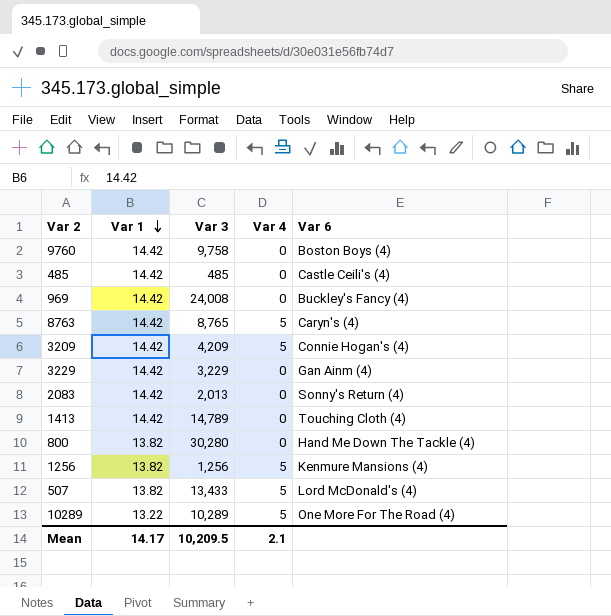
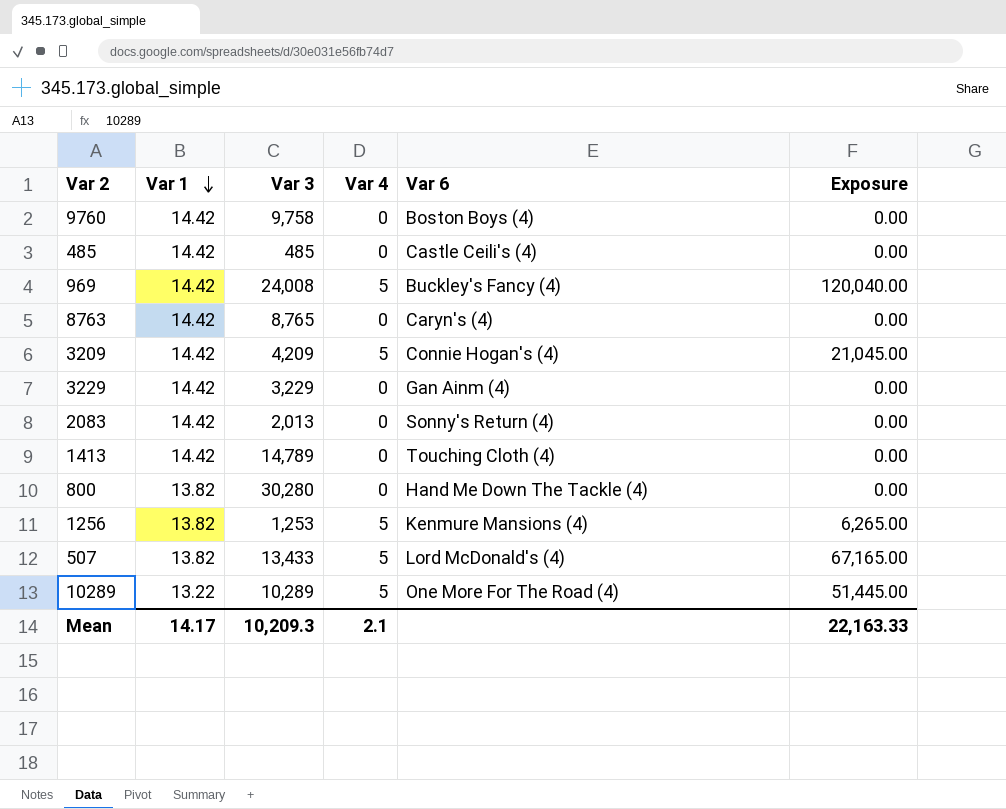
column Exposure | formula: none -> [Var 3] * [Var 4]
969 | Var 4: 0 -> 5
8763 | Var 4: 5 -> 0
1256 | Var 3: 1,256 -> 1,253
Mean | Var 3: 10,209.5 -> 10,209.3

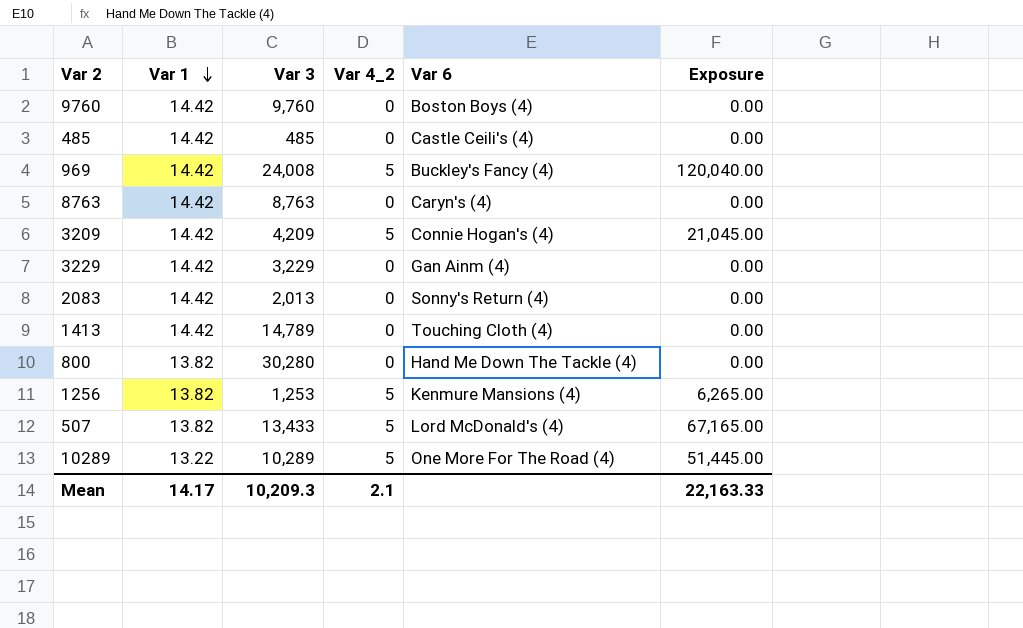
column name: Var 4 -> Var 4_2
9760 | Var 3: 9,758 -> 9,760
8763 | Var 3: 8,765 -> 8,763

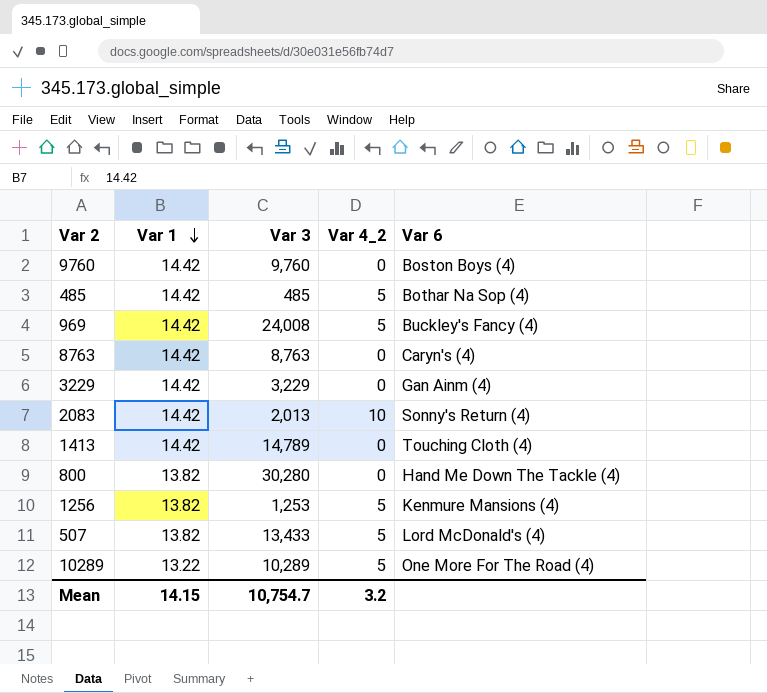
column Exposure | formula: [Var 3] * [Var 4_2] -> none
row 3209: 14.42 | 4,209 | 5 | Connie Hogan's (4) | 21,045.00 -> none
485 | Var 4_2: 0 -> 5
485 | Var 6: Castle Ceili's (4) -> Bothar Na Sop (4)
2083 | Var 4_2: 0 -> 10
Mean | Var 1: 14.17 -> 14.15
Mean | Var 3: 10,209.3 -> 10,754.7
Mean | Var 4_2: 2.1 -> 3.2

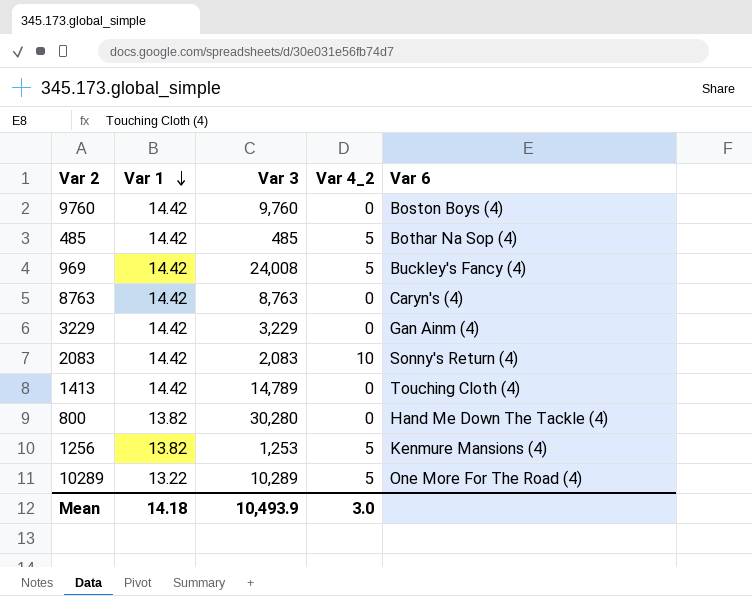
row 507: 13.82 | 13,433 | 5 | Lord McDonald's (4) -> none
2083 | Var 3: 2,013 -> 2,083
Mean | Var 1: 14.15 -> 14.18
Mean | Var 3: 10,754.7 -> 10,493.9
Mean | Var 4_2: 3.2 -> 3.0

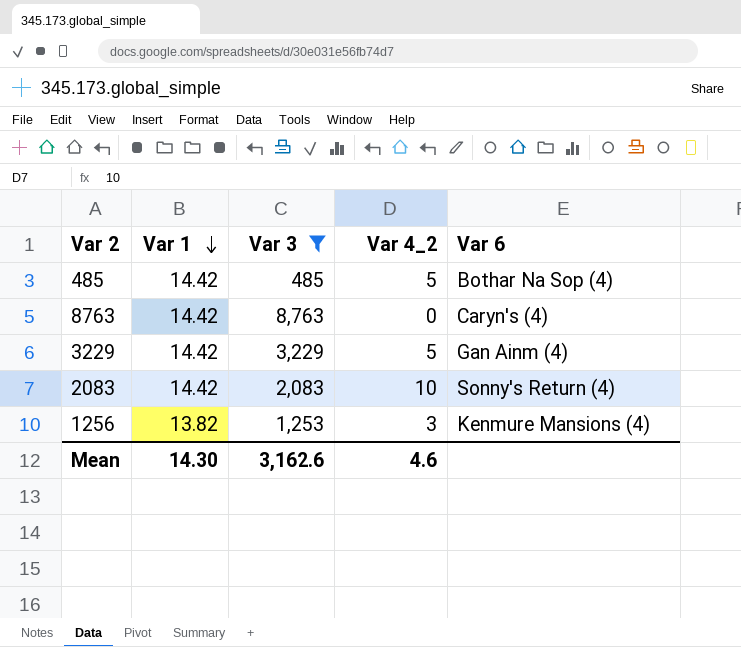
filter: none -> Var 3 <= 8,763
3229 | Var 4_2: 0 -> 5
1256 | Var 4_2: 5 -> 3
Mean | Var 1: 14.18 -> 14.30
Mean | Var 3: 10,493.9 -> 3,162.6
Mean | Var 4_2: 3.0 -> 4.6

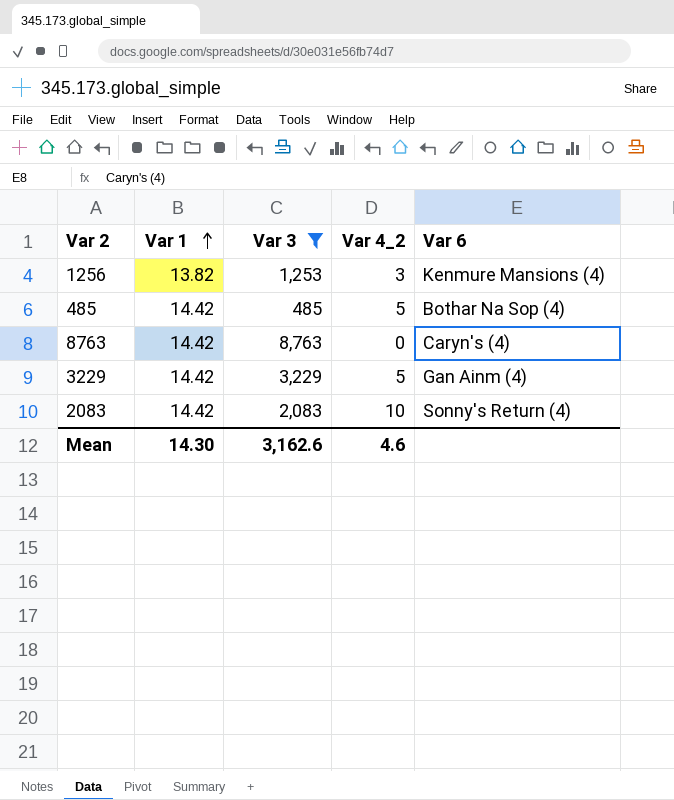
row order: Var 1 descending -> Var 1 ascending

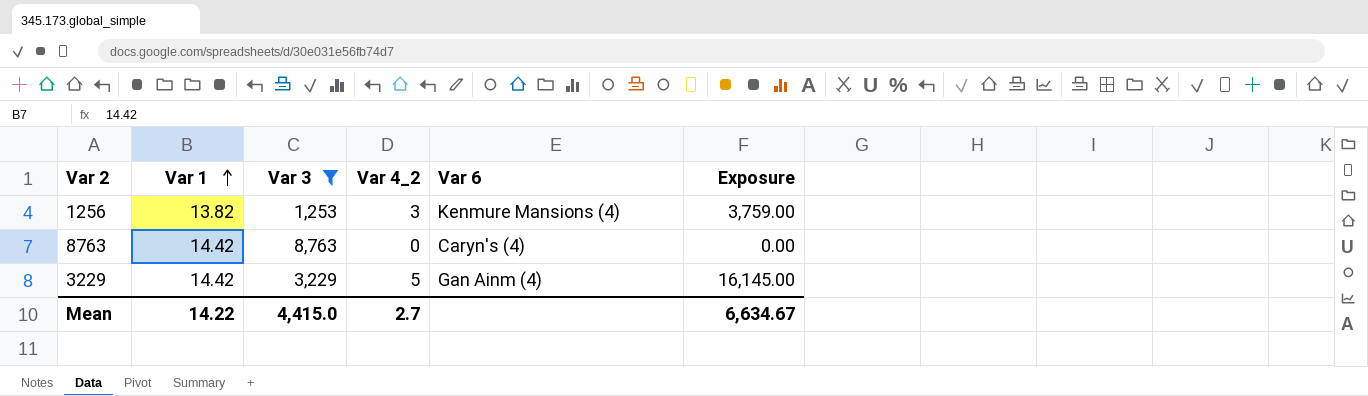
column Exposure | formula: none -> [Var 3] * [Var 4_2]
row 485: 14.42 | 485 | 5 | Bothar Na Sop (4) -> none
row 2083: 14.42 | 2,083 | 10 | Sonny's Return (4) -> none
Mean | Var 1: 14.30 -> 14.22
Mean | Var 3: 3,162.6 -> 4,415.0
Mean | Var 4_2: 4.6 -> 2.7

